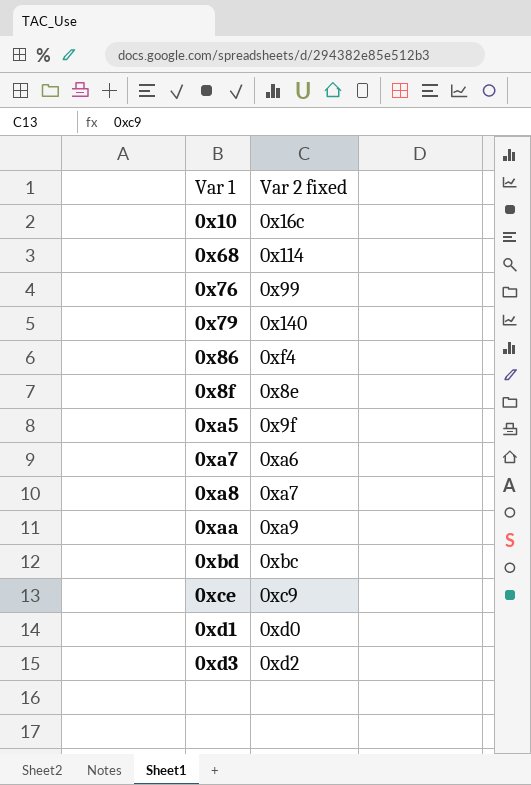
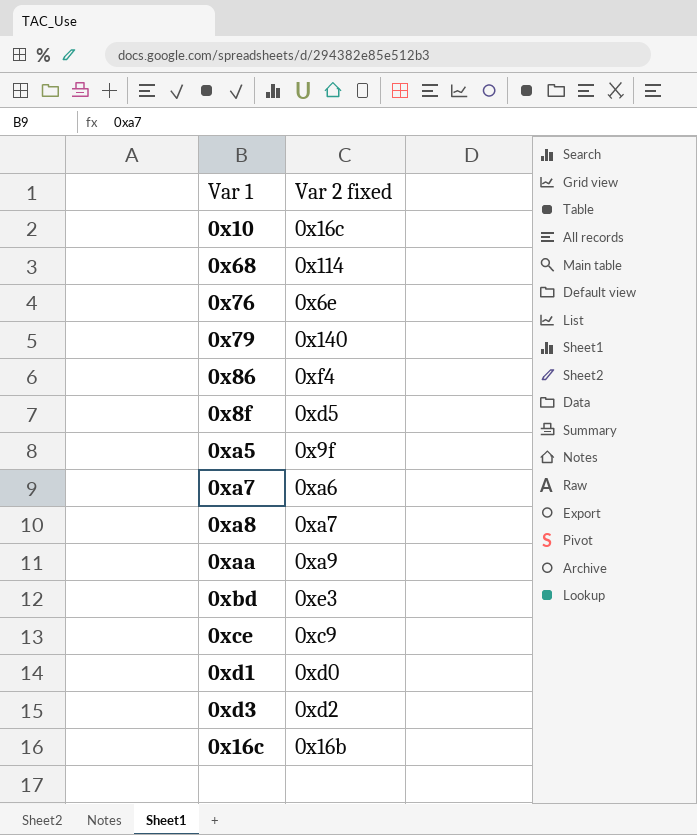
0x76 | Var 2 fixed: 0x99 -> 0x6e
0x8f | Var 2 fixed: 0x8e -> 0xd5
0xbd | Var 2 fixed: 0xbc -> 0xe3
row 0x16c: none -> 0x16b

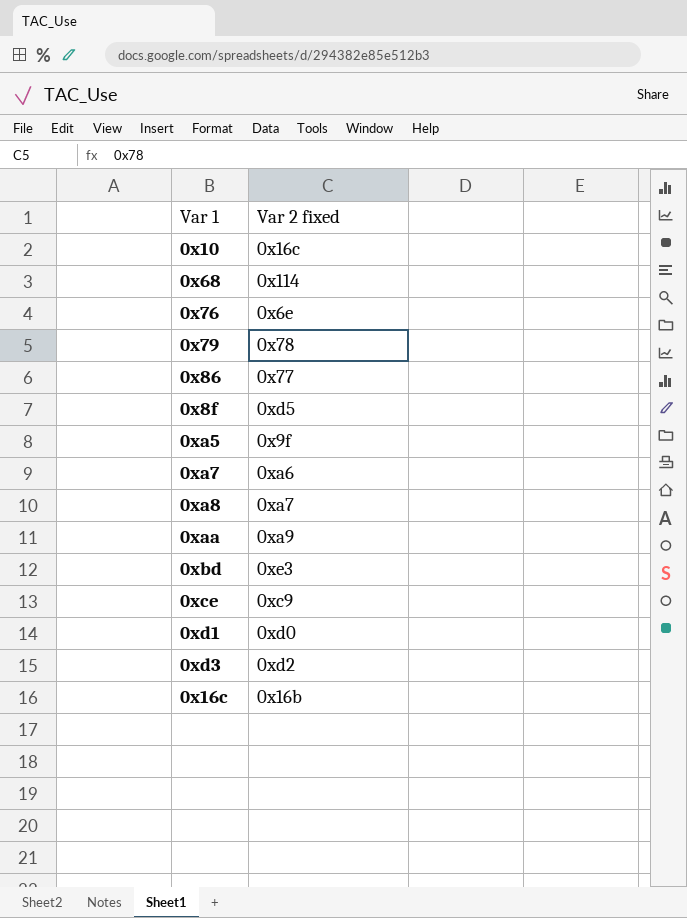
0x79 | Var 2 fixed: 0x140 -> 0x78
0x86 | Var 2 fixed: 0xf4 -> 0x77

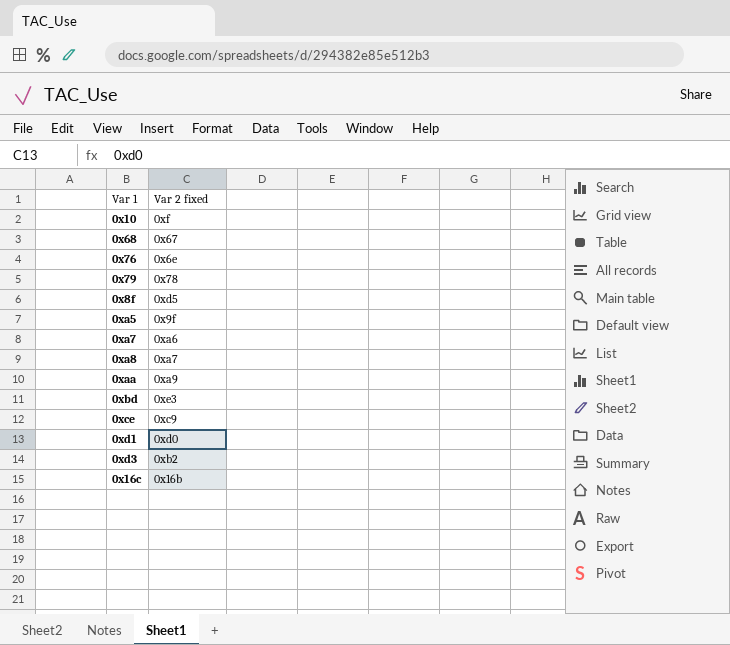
row 0x86: 0x77 -> none
0x10 | Var 2 fixed: 0x16c -> 0xf
0x68 | Var 2 fixed: 0x114 -> 0x67
0xd3 | Var 2 fixed: 0xd2 -> 0xb2

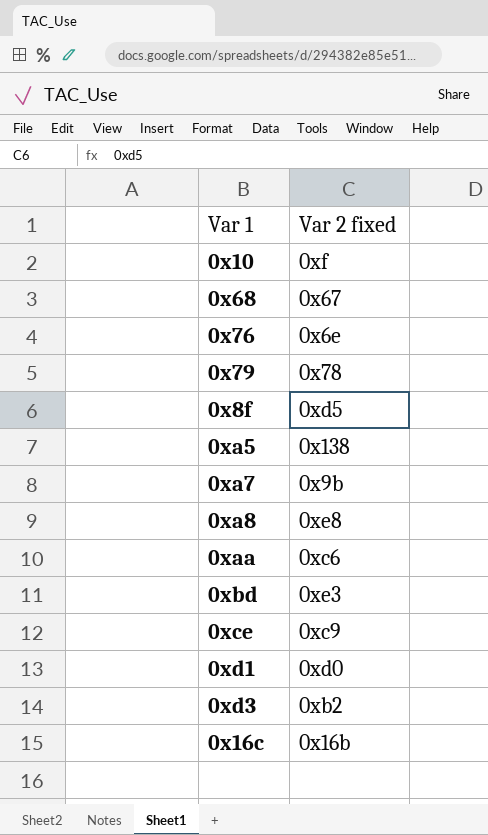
0xa5 | Var 2 fixed: 0x9f -> 0x138
0xa7 | Var 2 fixed: 0xa6 -> 0x9b
0xa8 | Var 2 fixed: 0xa7 -> 0xe8
0xaa | Var 2 fixed: 0xa9 -> 0xc6

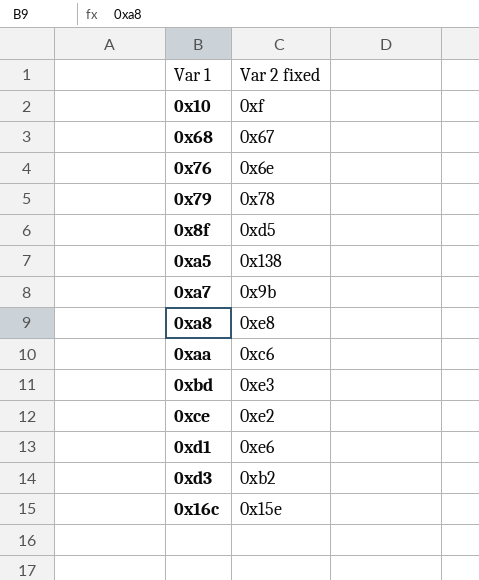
0xce | Var 2 fixed: 0xc9 -> 0xe2
0xd1 | Var 2 fixed: 0xd0 -> 0xe6
0x16c | Var 2 fixed: 0x16b -> 0x15e

